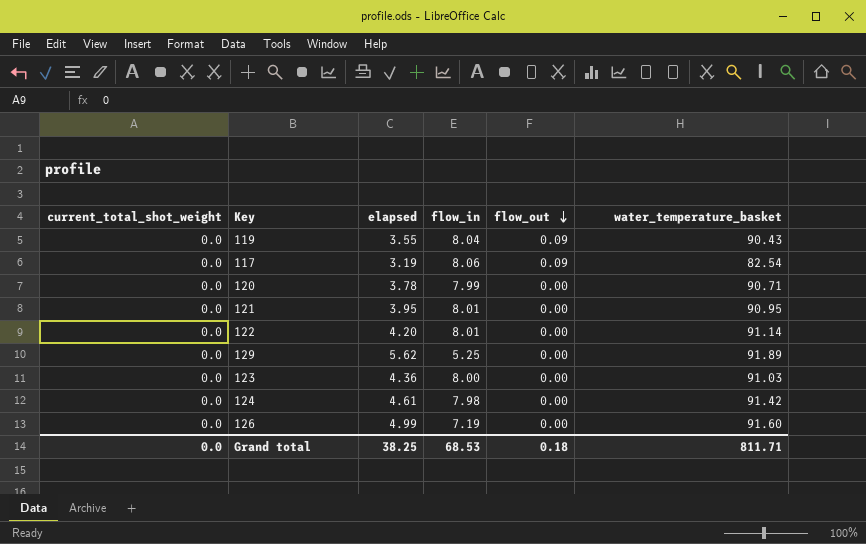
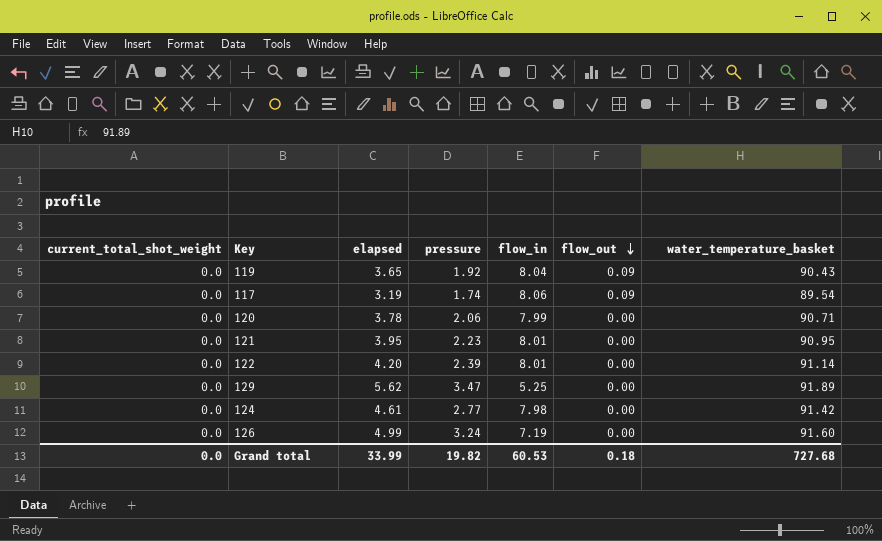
column pressure | position: none -> 4
row 123: 0.0 | 4.36 | 8.00 | 0.00 | 91.03 -> none
119 | elapsed: 3.55 -> 3.65
117 | water_temperature_basket: 82.54 -> 89.54
Grand total | elapsed: 38.25 -> 33.99
Grand total | flow_in: 68.53 -> 60.53
Grand total | water_temperature_basket: 811.71 -> 727.68

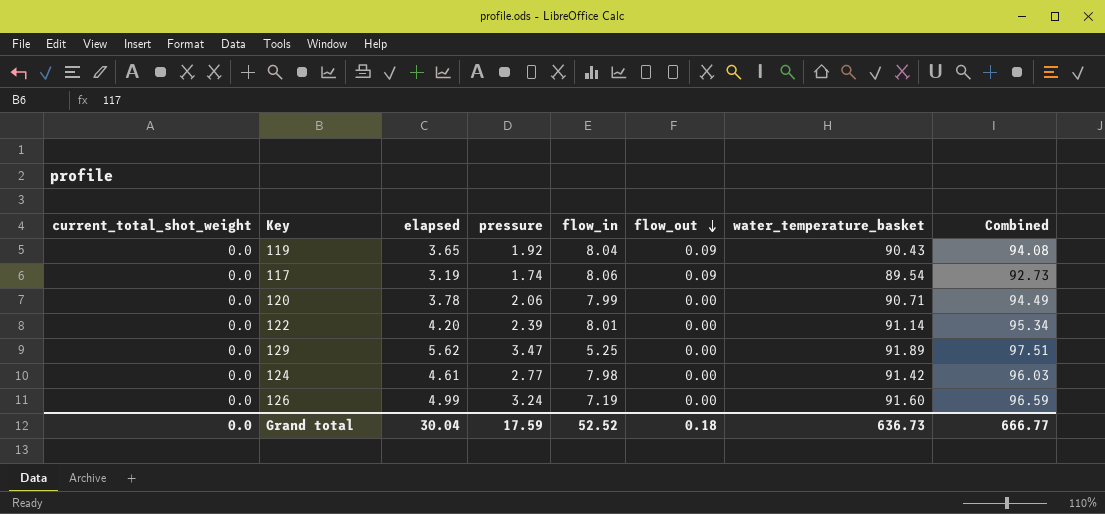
column Combined | formula: none -> [elapsed] + [water_temperature_basket]
row 121: 0.0 | 3.95 | 2.23 | 8.01 | 0.00 | 90.95 -> none
Grand total | elapsed: 33.99 -> 30.04
Grand total | pressure: 19.82 -> 17.59
Grand total | flow_in: 60.53 -> 52.52
Grand total | water_temperature_basket: 727.68 -> 636.73

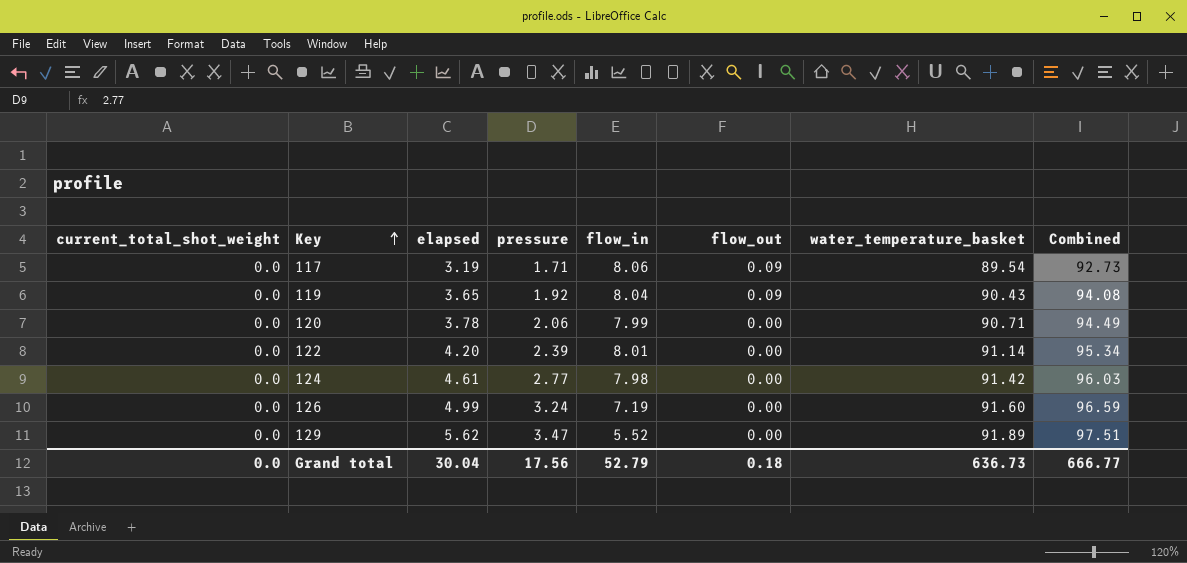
row order: flow_out descending -> Key ascending
117 | pressure: 1.74 -> 1.71
129 | flow_in: 5.25 -> 5.52
Grand total | pressure: 17.59 -> 17.56
Grand total | flow_in: 52.52 -> 52.79

